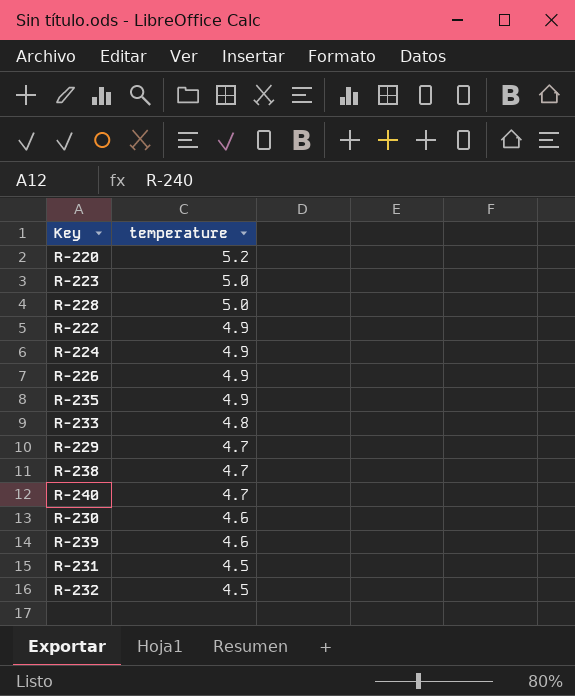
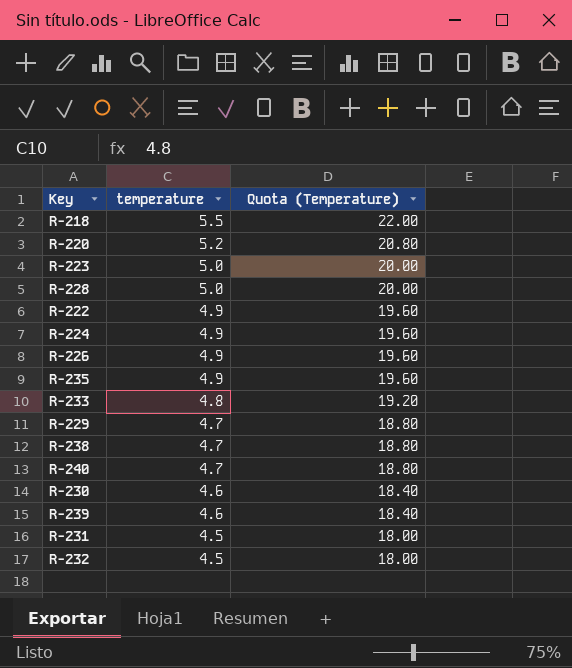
column Quota (Temperature) | formula: none -> [temperature] * 4
row R-218: none -> 5.5 | 22.00

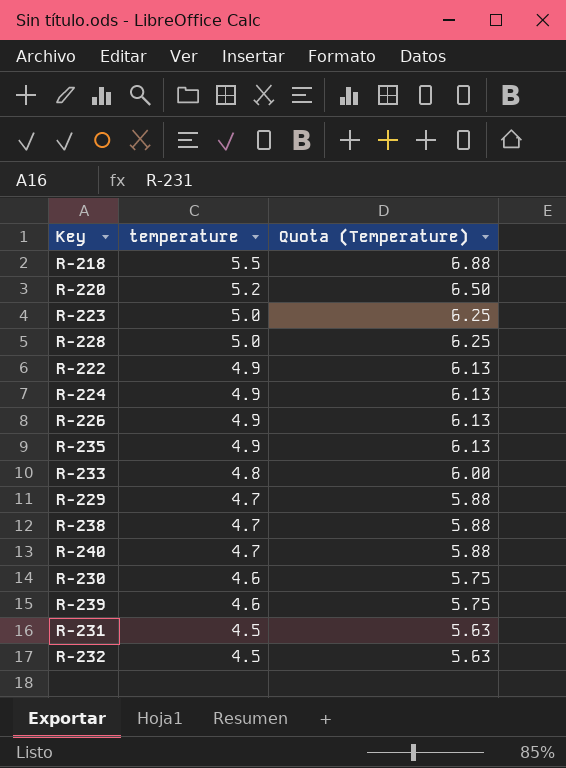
column Quota (Temperature) | formula: [temperature] * 4 -> [temperature] * 1.25

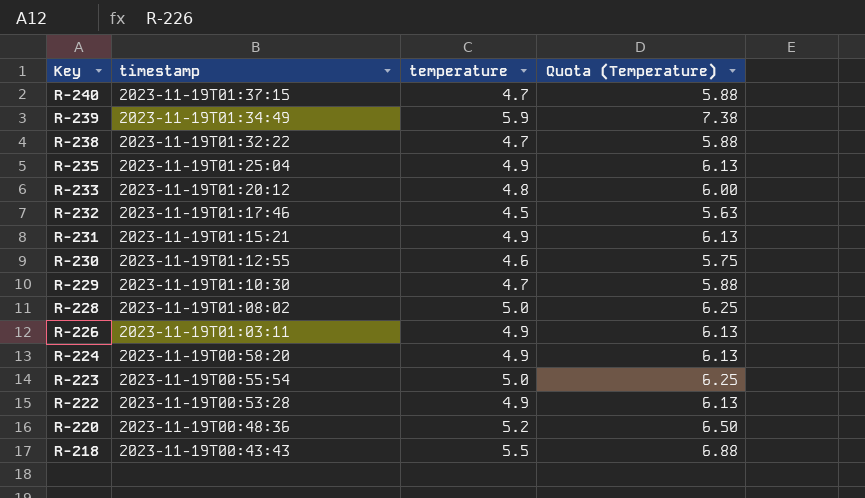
row order: temperature descending -> Key descending
column timestamp | position: none -> 2
R-239 | temperature: 4.6 -> 5.9
R-239 | Quota (Temperature): 5.75 -> 7.38
R-231 | temperature: 4.5 -> 4.9
R-231 | Quota (Temperature): 5.63 -> 6.13

